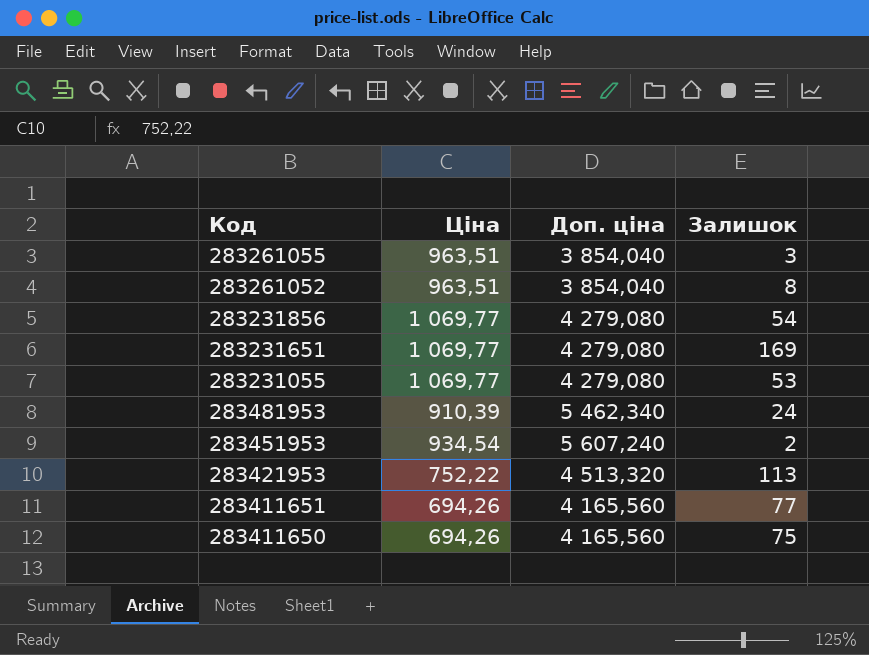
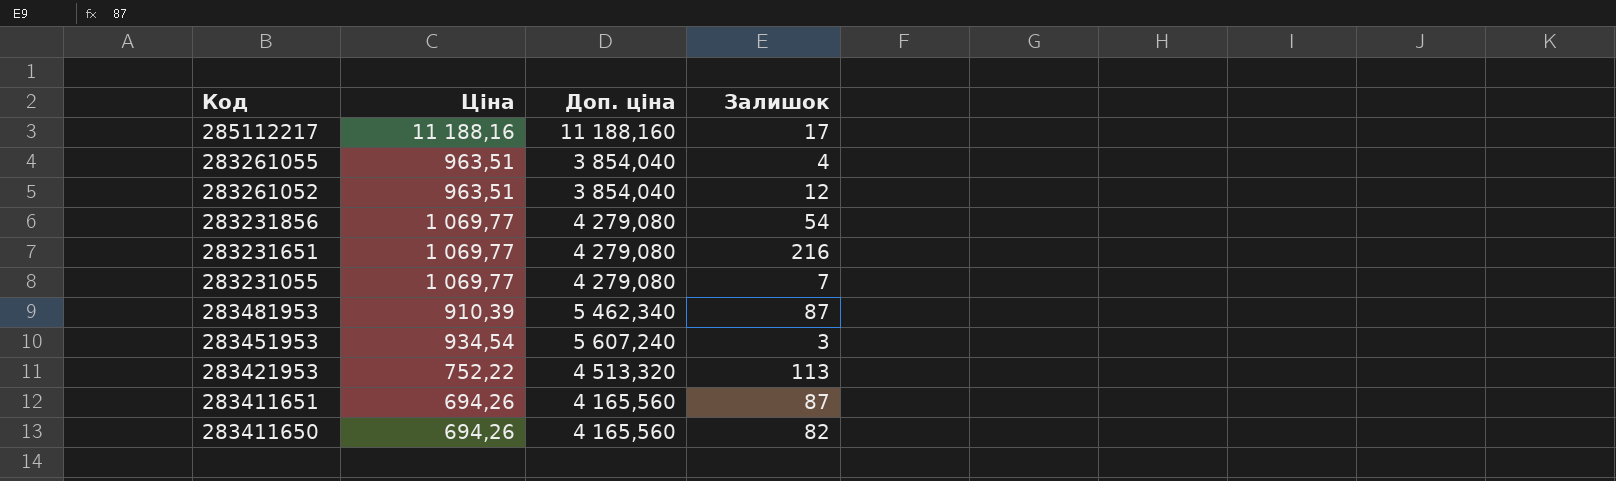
row 285112217: none -> 11 188,16 | 11 188,160 | 17
283261055 | Залишок: 3 -> 4
283261052 | Залишок: 8 -> 12
283231651 | Залишок: 169 -> 216
283231055 | Залишок: 53 -> 7
283481953 | Залишок: 24 -> 87
283451953 | Залишок: 2 -> 3
283411651 | Залишок: 77 -> 87
283411650 | Залишок: 75 -> 82

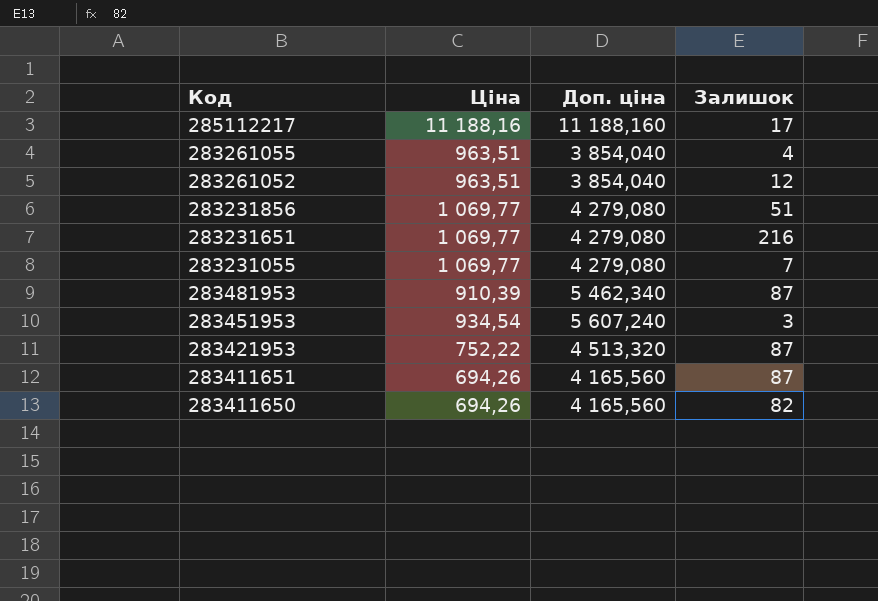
283231856 | Залишок: 54 -> 51
283421953 | Залишок: 113 -> 87

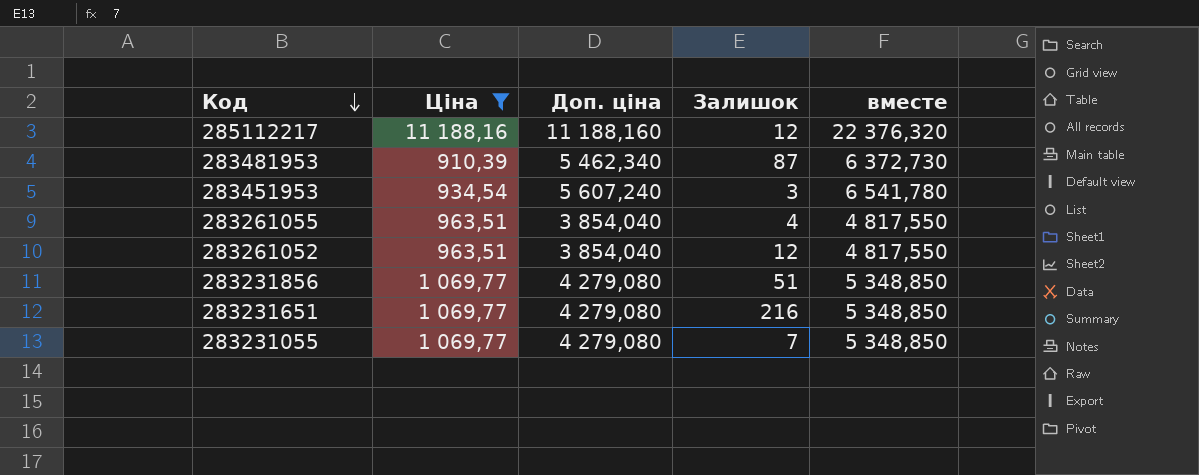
filter: none -> Ціна >= 910,39
row order: none -> Код descending
column вместе | formula: none -> [Ціна] + [Доп. ціна]
285112217 | Залишок: 17 -> 12

